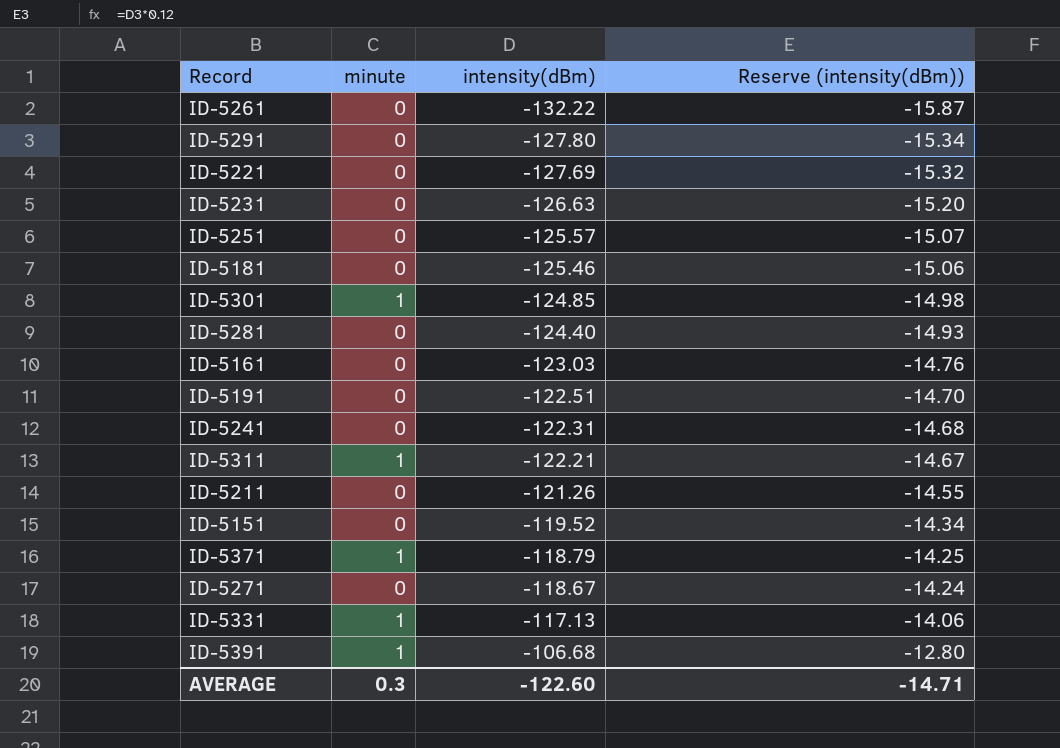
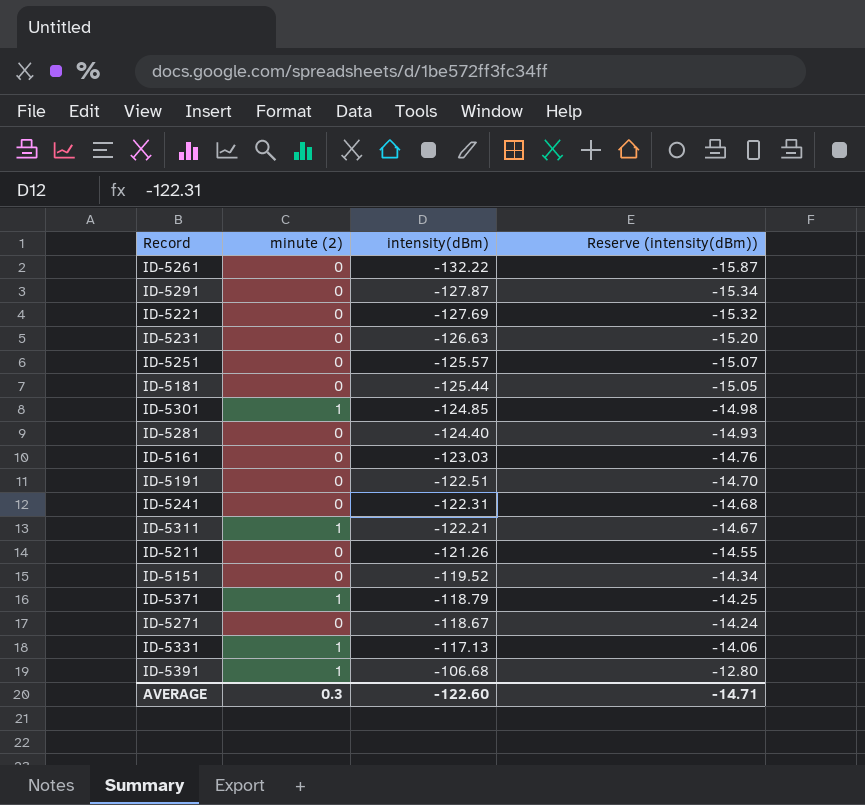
column name: minute -> minute (2)
ID-5291 | intensity(dBm): -127.80 -> -127.87
ID-5181 | intensity(dBm): -125.46 -> -125.44
ID-5181 | Reserve (intensity(dBm)): -15.06 -> -15.05

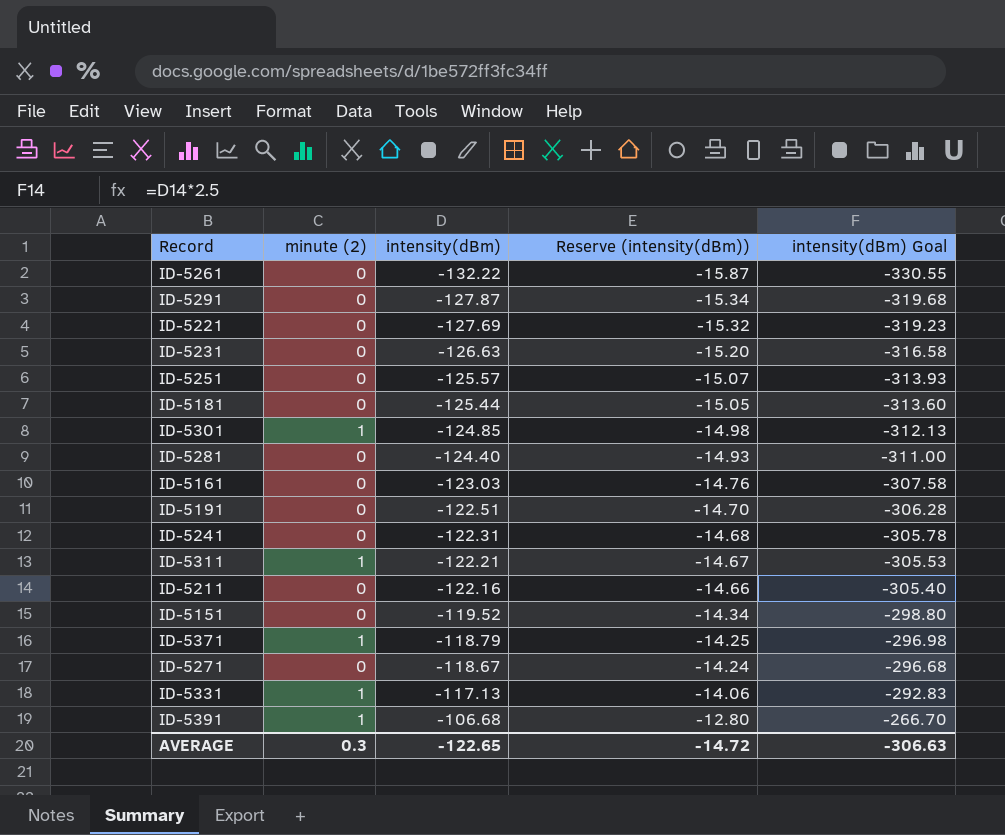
column intensity(dBm) Goal | formula: none -> [intensity(dBm)] * 2.5
ID-5211 | intensity(dBm): -121.26 -> -122.16
ID-5211 | Reserve (intensity(dBm)): -14.55 -> -14.66
AVERAGE | intensity(dBm): -122.60 -> -122.65
AVERAGE | Reserve (intensity(dBm)): -14.71 -> -14.72

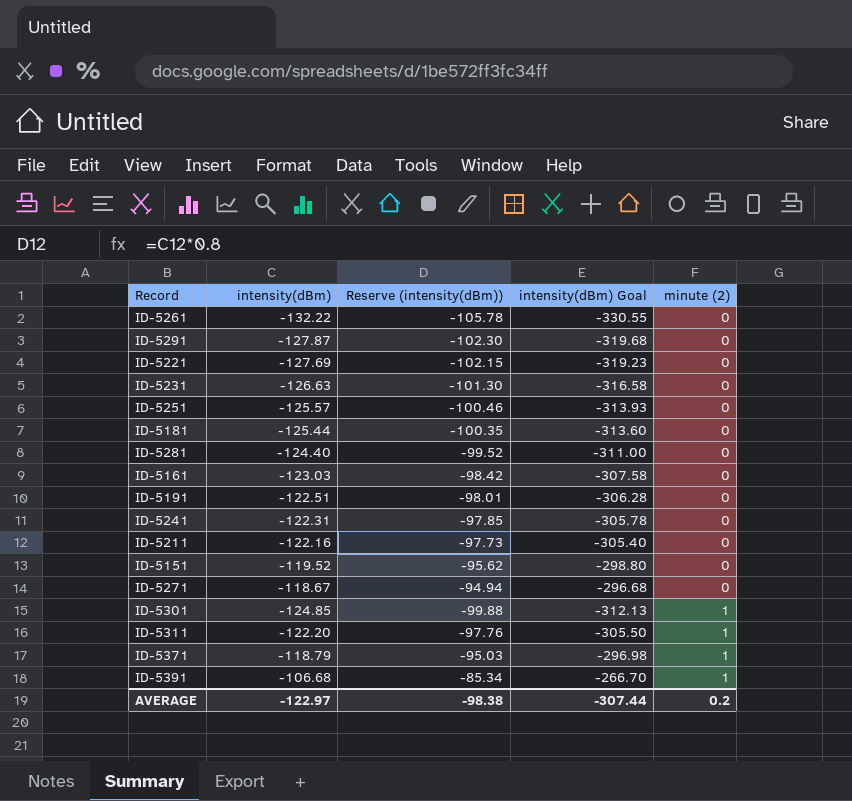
row order: intensity(dBm) ascending -> minute (2) ascending
column Reserve (intensity(dBm)) | formula: [intensity(dBm)] * 0.12 -> [intensity(dBm)] * 0.8
column minute (2) | position: 2 -> 5
row ID-5331: 1 | -117.13 | -14.06 | -292.83 -> none
ID-5311 | intensity(dBm): -122.21 -> -122.20
ID-5311 | intensity(dBm) Goal: -305.53 -> -305.50
AVERAGE | intensity(dBm): -122.65 -> -122.97
AVERAGE | Reserve (intensity(dBm)): -14.72 -> -98.38
AVERAGE | intensity(dBm) Goal: -306.63 -> -307.44
AVERAGE | minute (2): 0.3 -> 0.2

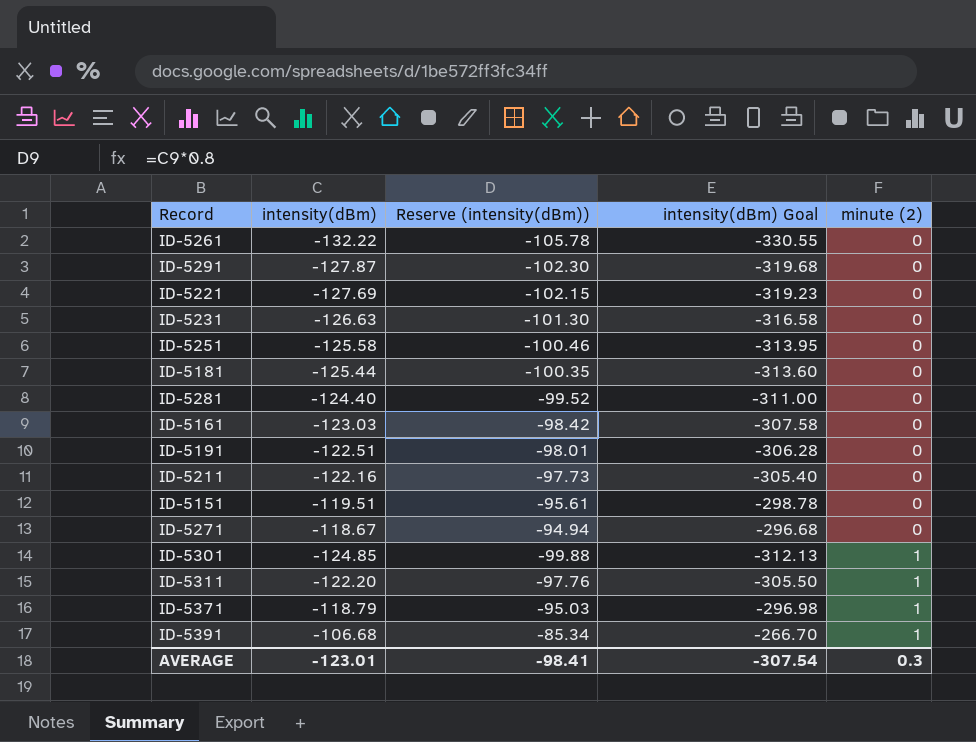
row ID-5241: -122.31 | -97.85 | -305.78 | 0 -> none
ID-5251 | intensity(dBm): -125.57 -> -125.58
ID-5251 | intensity(dBm) Goal: -313.93 -> -313.95
ID-5151 | intensity(dBm): -119.52 -> -119.51
ID-5151 | Reserve (intensity(dBm)): -95.62 -> -95.61
ID-5151 | intensity(dBm) Goal: -298.80 -> -298.78
AVERAGE | intensity(dBm): -122.97 -> -123.01
AVERAGE | Reserve (intensity(dBm)): -98.38 -> -98.41
AVERAGE | intensity(dBm) Goal: -307.44 -> -307.54
AVERAGE | minute (2): 0.2 -> 0.3

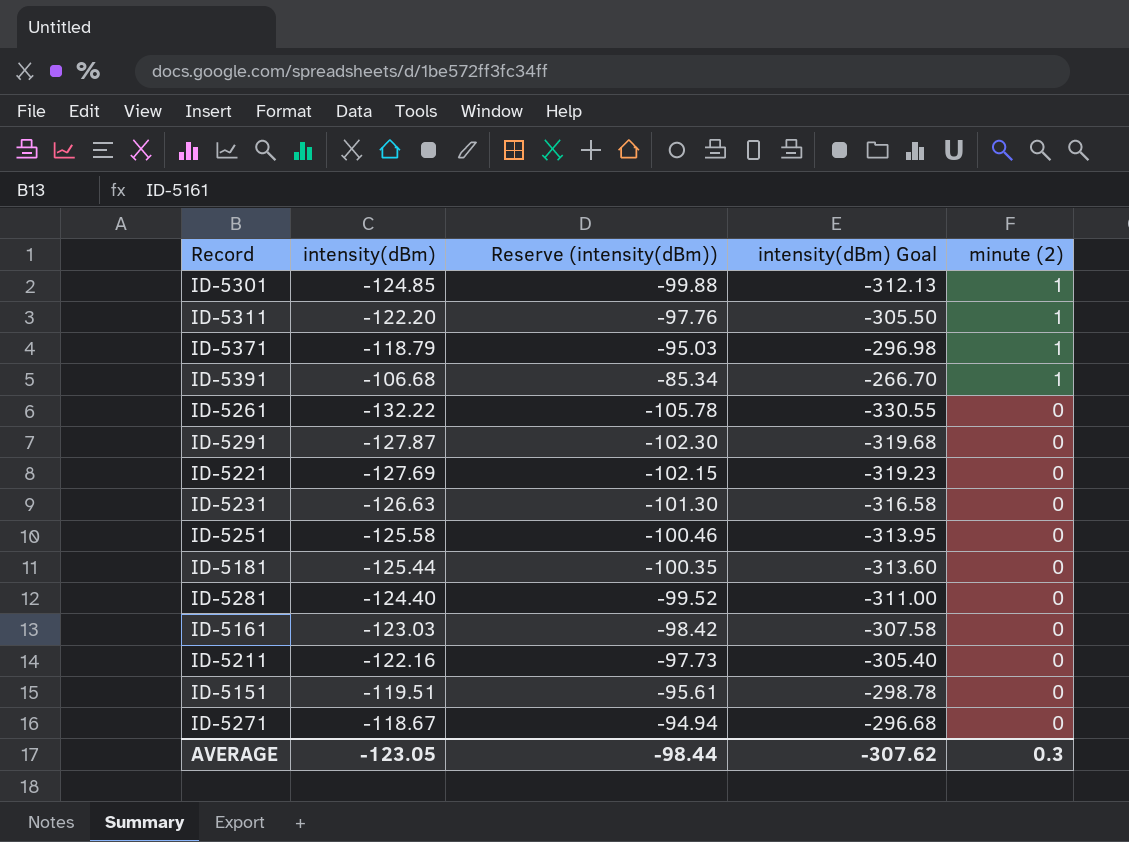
row order: minute (2) ascending -> minute (2) descending
row ID-5191: -122.51 | -98.01 | -306.28 | 0 -> none
AVERAGE | intensity(dBm): -123.01 -> -123.05
AVERAGE | Reserve (intensity(dBm)): -98.41 -> -98.44
AVERAGE | intensity(dBm) Goal: -307.54 -> -307.62

